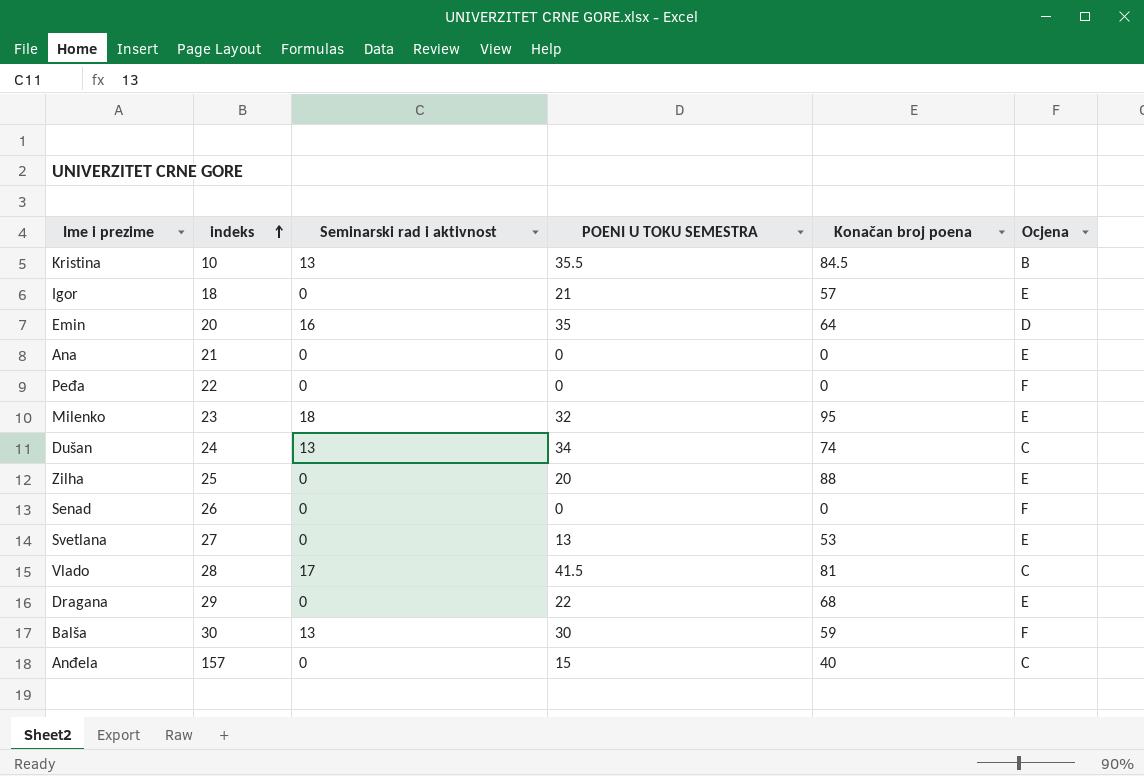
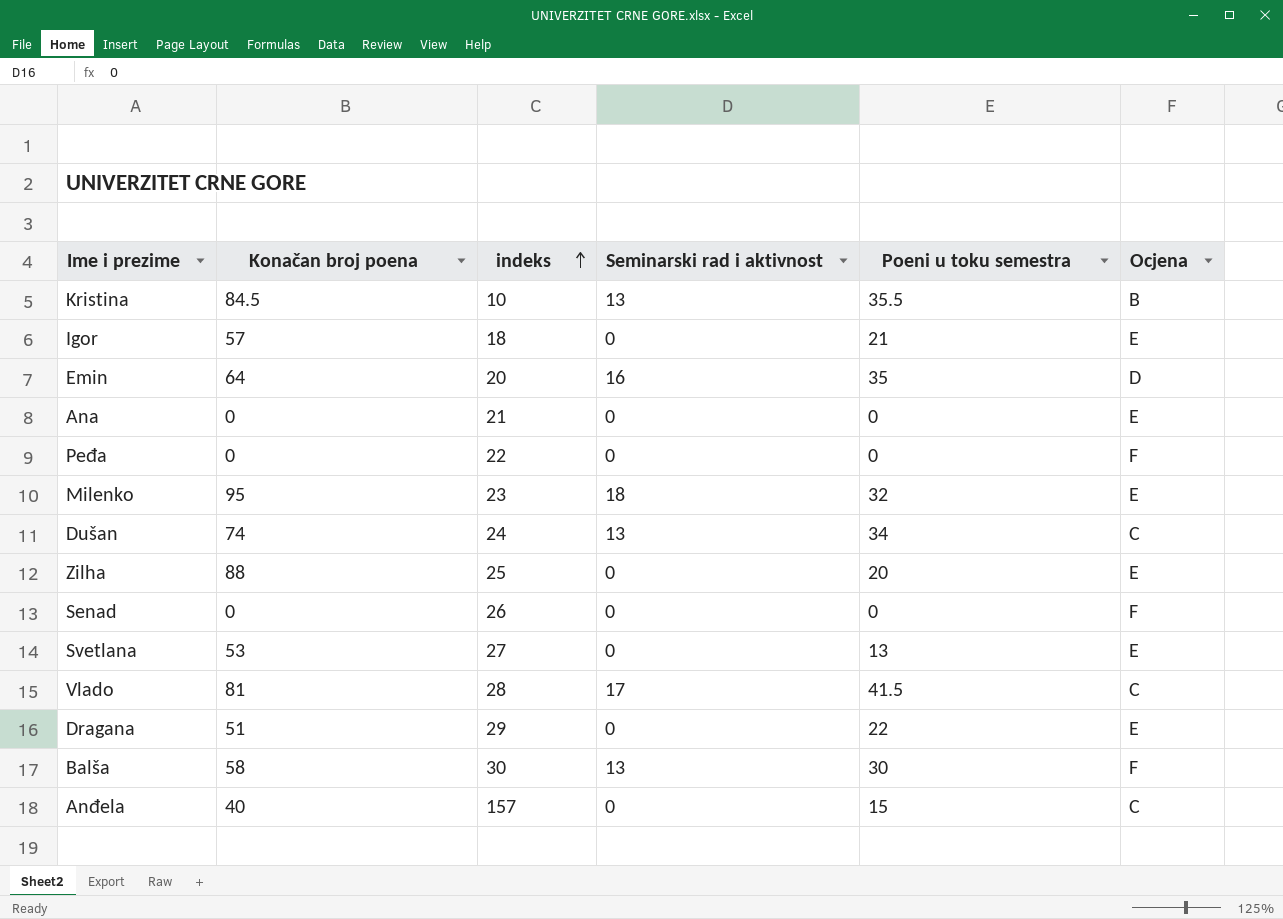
column Konačan broj poena | position: 5 -> 2
column name: POENI U TOKU SEMESTRA -> Poeni u toku semestra
Dragana | Konačan broj poena: 68 -> 51
Balša | Konačan broj poena: 59 -> 58

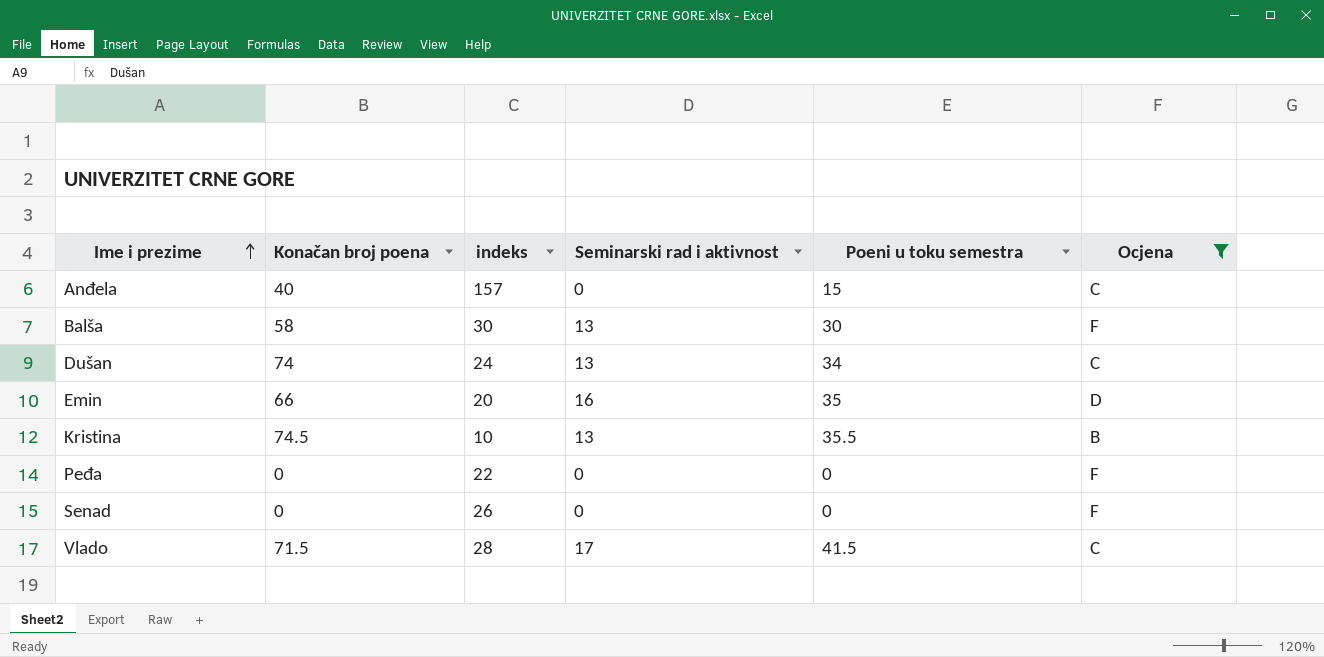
filter: none -> Ocjena != E
row order: indeks ascending -> Ime i prezime ascending
Emin | Konačan broj poena: 64 -> 66
Kristina | Konačan broj poena: 84.5 -> 74.5
Vlado | Konačan broj poena: 81 -> 71.5

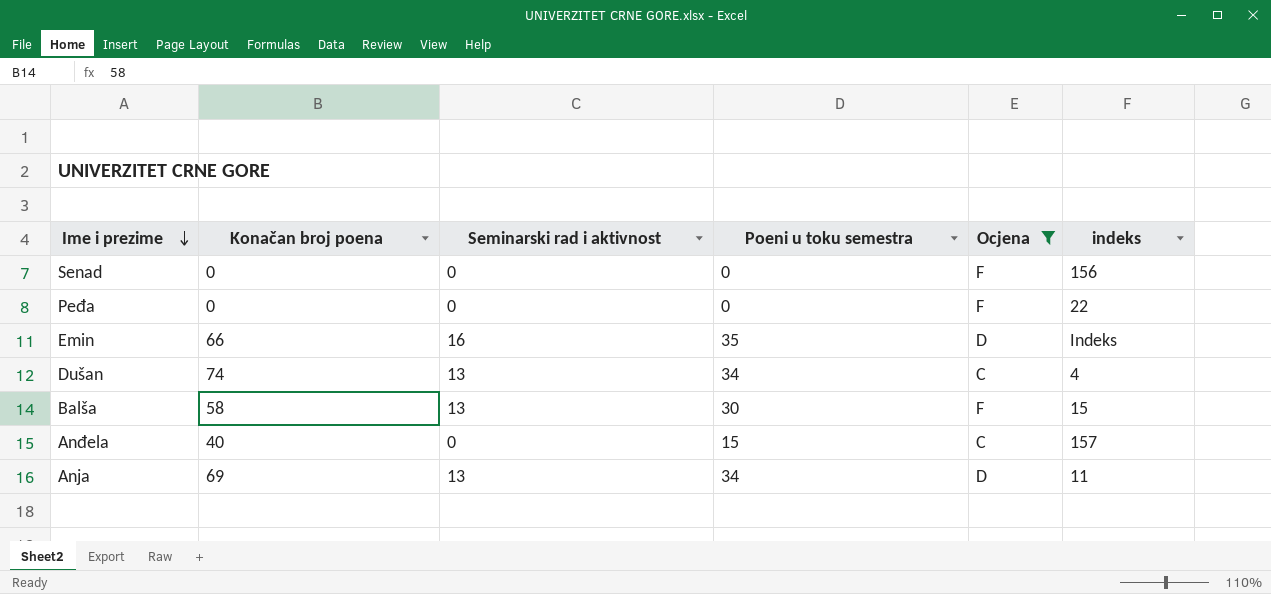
row order: Ime i prezime ascending -> Ime i prezime descending
column indeks | position: 3 -> 6
row Kristina: 74.5 | 10 | 13 | 35.5 | B -> none
row Vlado: 71.5 | 28 | 17 | 41.5 | C -> none
Senad | indeks: 26 -> 156
Emin | indeks: 20 -> Indeks
Dušan | indeks: 24 -> 4
Balša | indeks: 30 -> 15
row Anja: none -> 69 | 13 | 34 | D | 11

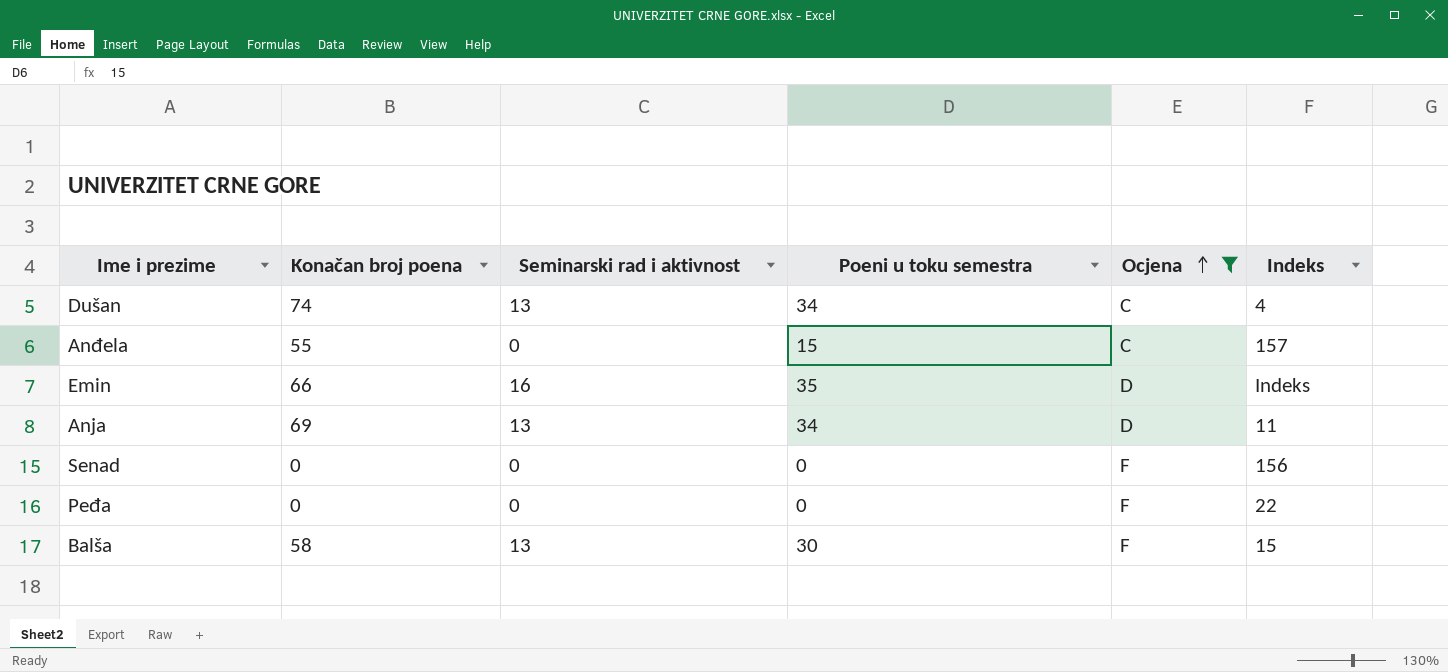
row order: Ime i prezime descending -> Ocjena ascending
column name: indeks -> Indeks
Anđela | Konačan broj poena: 40 -> 55

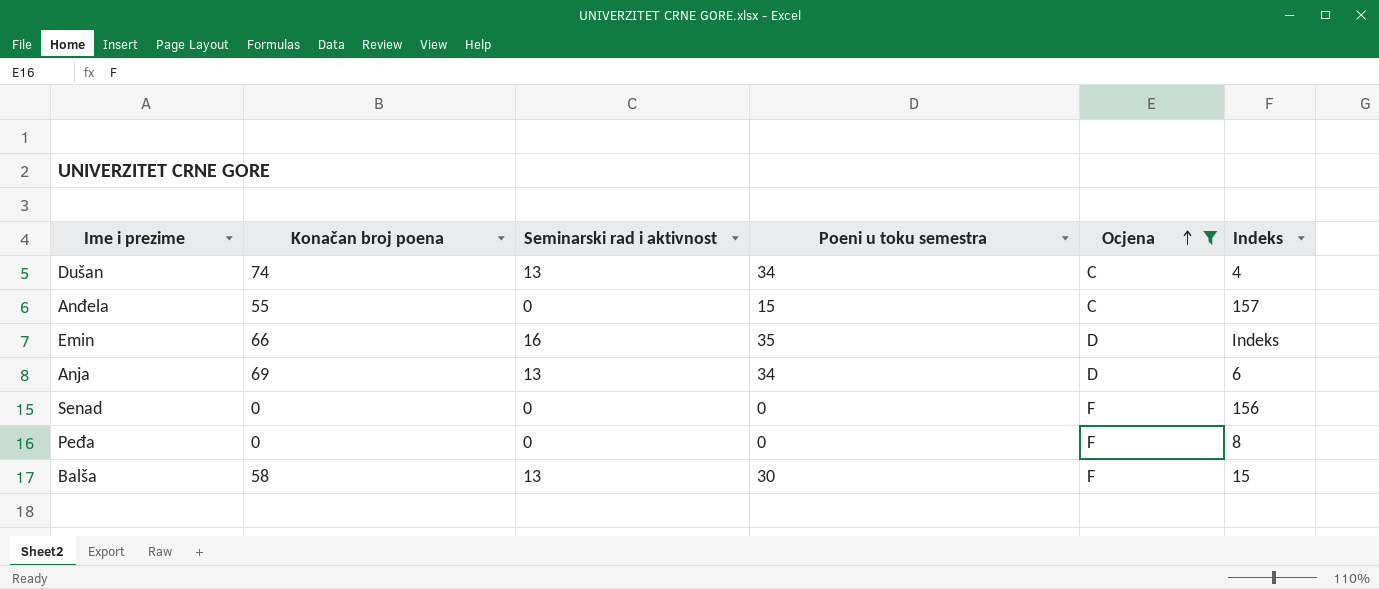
Anja | Indeks: 11 -> 6
Peđa | Indeks: 22 -> 8

